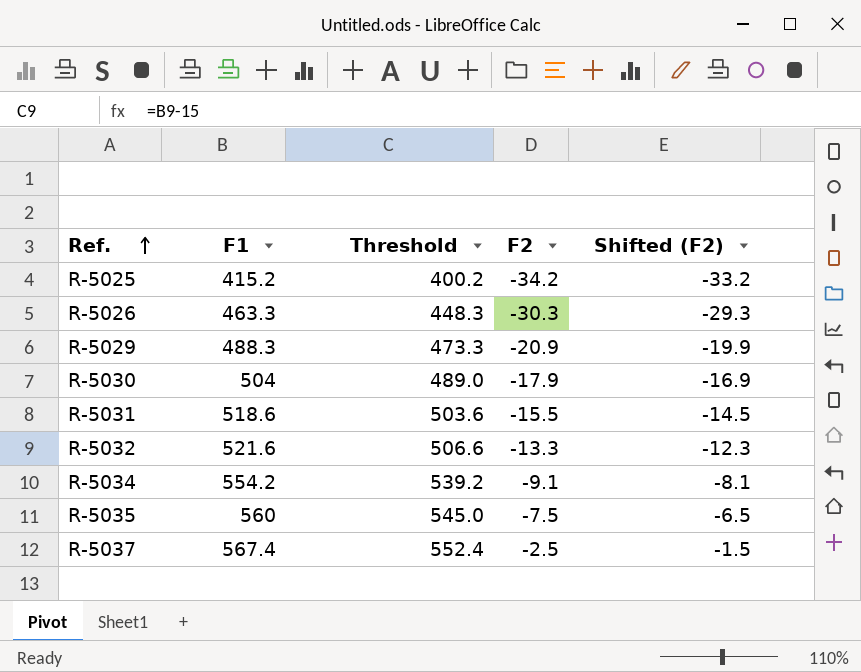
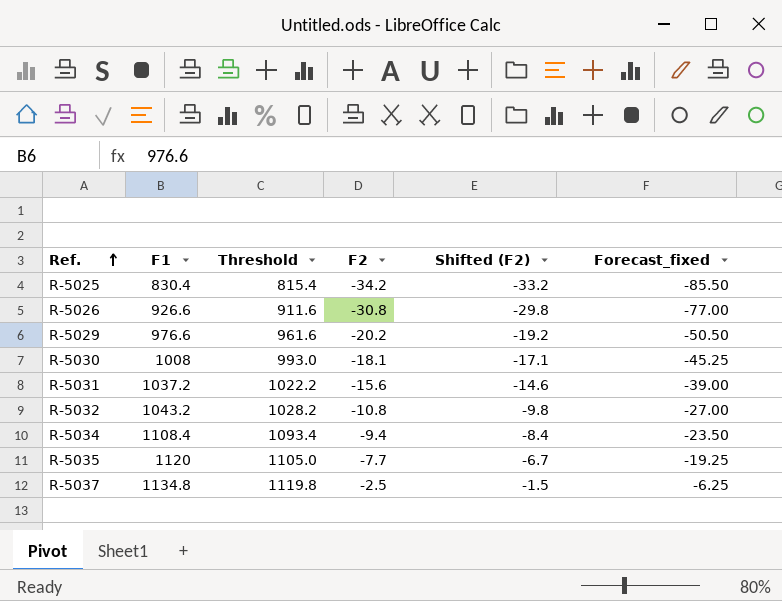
column Forecast_fixed | formula: none -> [F2] * 2.5
R-5025 | F1: 415.2 -> 830.4
R-5025 | Threshold: 400.2 -> 815.4
R-5026 | F1: 463.3 -> 926.6
R-5026 | Threshold: 448.3 -> 911.6
R-5026 | F2: -30.3 -> -30.8
R-5026 | Shifted (F2): -29.3 -> -29.8
R-5029 | F1: 488.3 -> 976.6
R-5029 | Threshold: 473.3 -> 961.6
R-5029 | F2: -20.9 -> -20.2
R-5029 | Shifted (F2): -19.9 -> -19.2
R-5030 | F1: 504 -> 1008
R-5030 | Threshold: 489.0 -> 993.0
R-5030 | F2: -17.9 -> -18.1
R-5030 | Shifted (F2): -16.9 -> -17.1
R-5031 | F1: 518.6 -> 1037.2
R-5031 | Threshold: 503.6 -> 1022.2
R-5031 | F2: -15.5 -> -15.6
R-5031 | Shifted (F2): -14.5 -> -14.6
R-5032 | F1: 521.6 -> 1043.2
R-5032 | Threshold: 506.6 -> 1028.2
R-5032 | F2: -13.3 -> -10.8
R-5032 | Shifted (F2): -12.3 -> -9.8
R-5034 | F1: 554.2 -> 1108.4
R-5034 | Threshold: 539.2 -> 1093.4
R-5034 | F2: -9.1 -> -9.4
R-5034 | Shifted (F2): -8.1 -> -8.4
R-5035 | F1: 560 -> 1120
R-5035 | Threshold: 545.0 -> 1105.0
R-5035 | F2: -7.5 -> -7.7
R-5035 | Shifted (F2): -6.5 -> -6.7
R-5037 | F1: 567.4 -> 1134.8
R-5037 | Threshold: 552.4 -> 1119.8

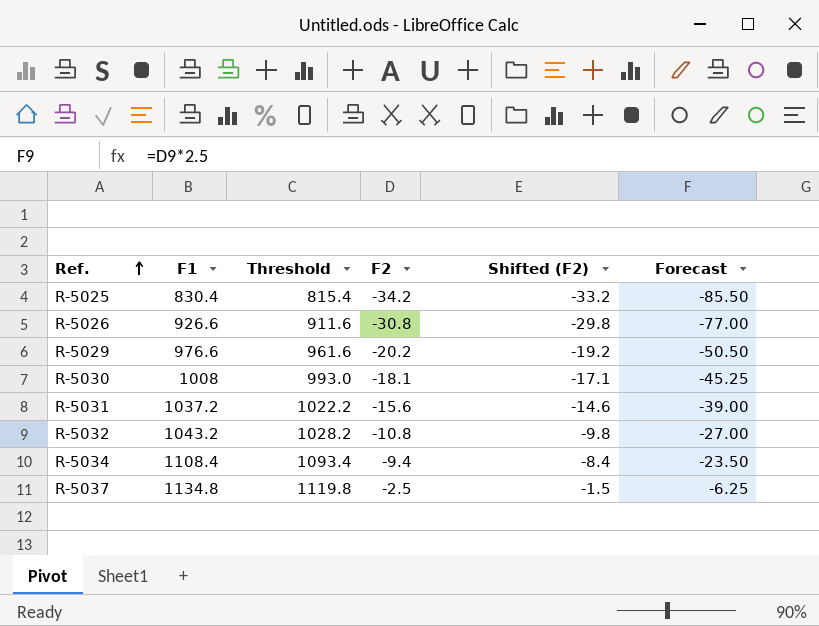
column name: Forecast_fixed -> Forecast
row R-5035: 1120 | 1105.0 | -7.7 | -6.7 | -19.25 -> none

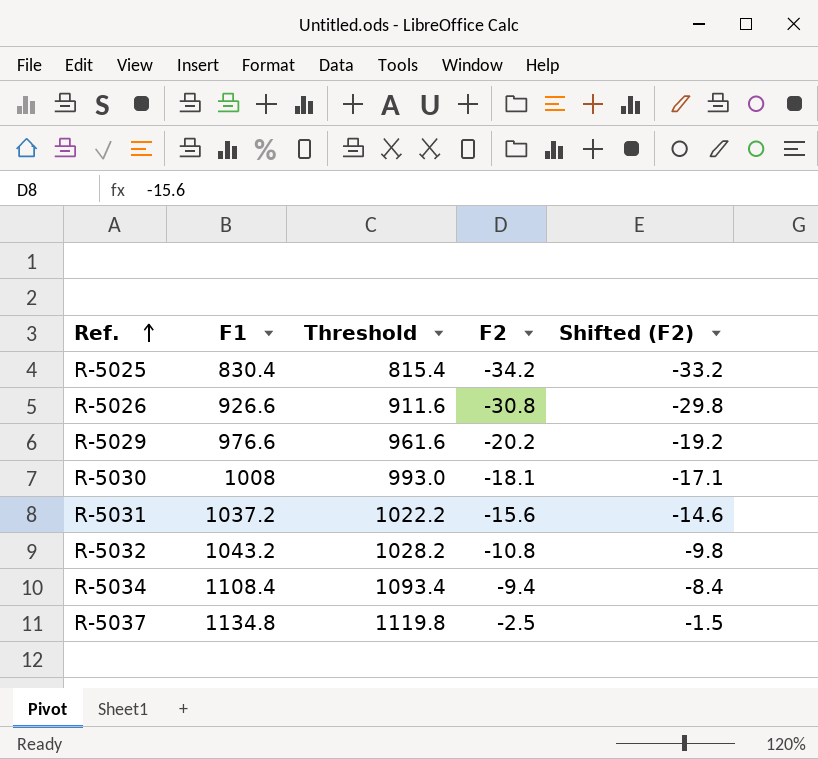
column Forecast | formula: [F2] * 2.5 -> none

